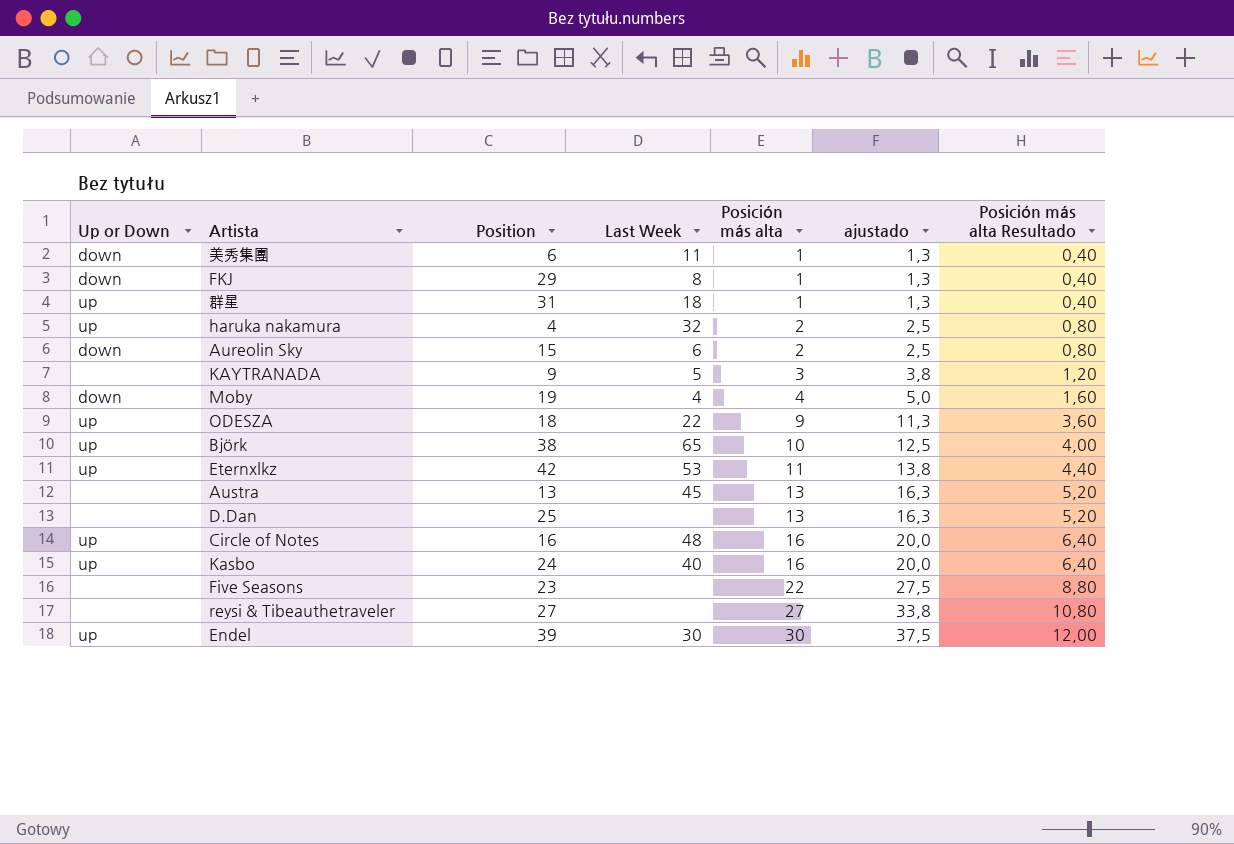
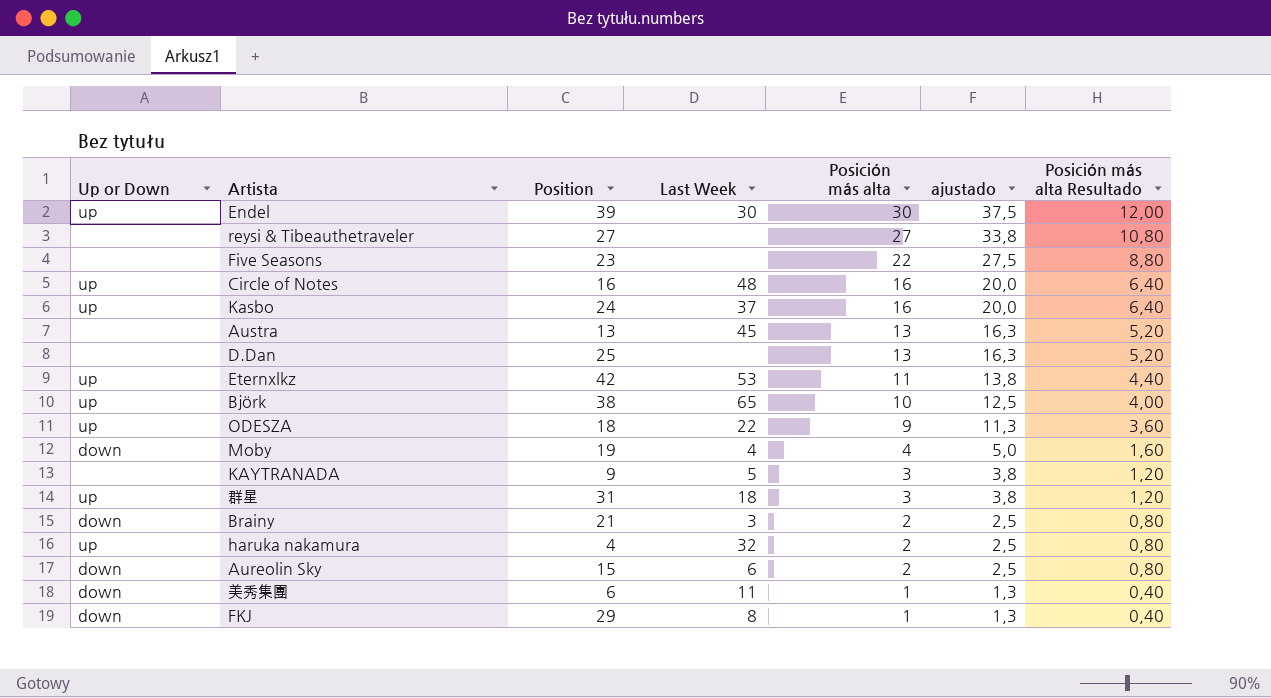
row order: Posición más alta ascending -> Posición más alta descending
Kasbo | Last Week: 40 -> 37
群星 | Posición más alta: 1 -> 3
群星 | ajustado: 1,3 -> 3,8
群星 | Posición más alta Resultado: 0,40 -> 1,20
row Brainy: none -> down | 21 | 3 | 2 | 2,5 | 0,80

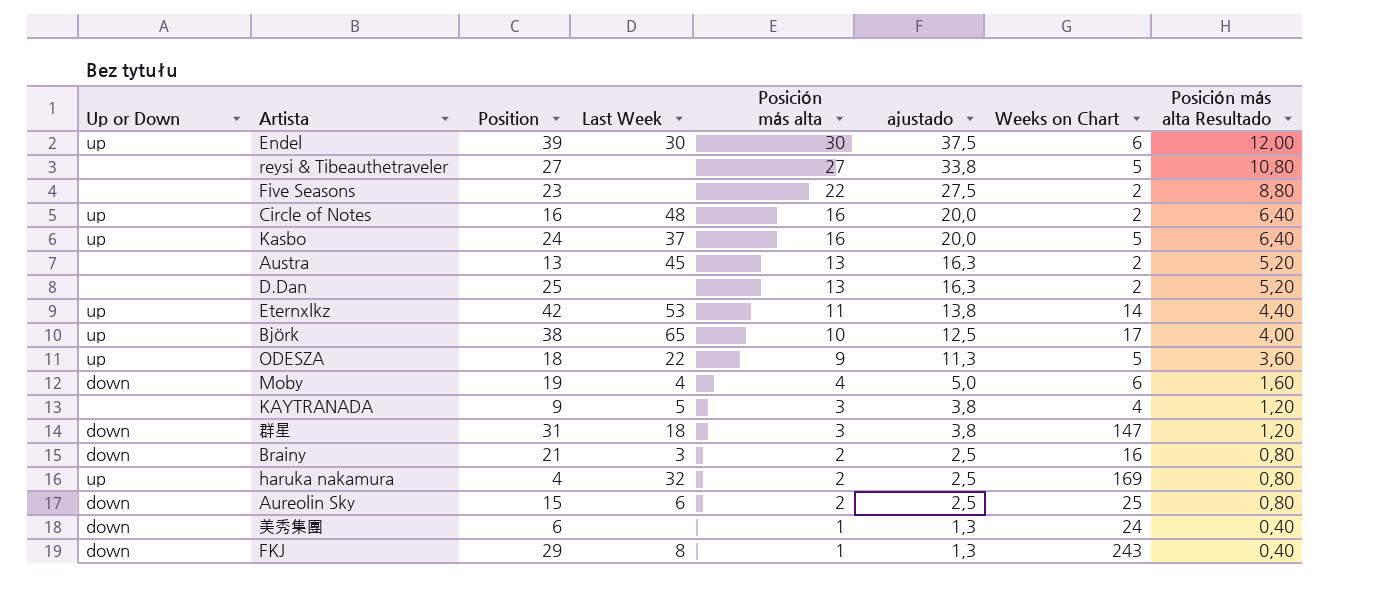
column Weeks on Chart | position: none -> 7
群星 | Up or Down: up -> down
美秀集團 | Last Week: 11 -> none

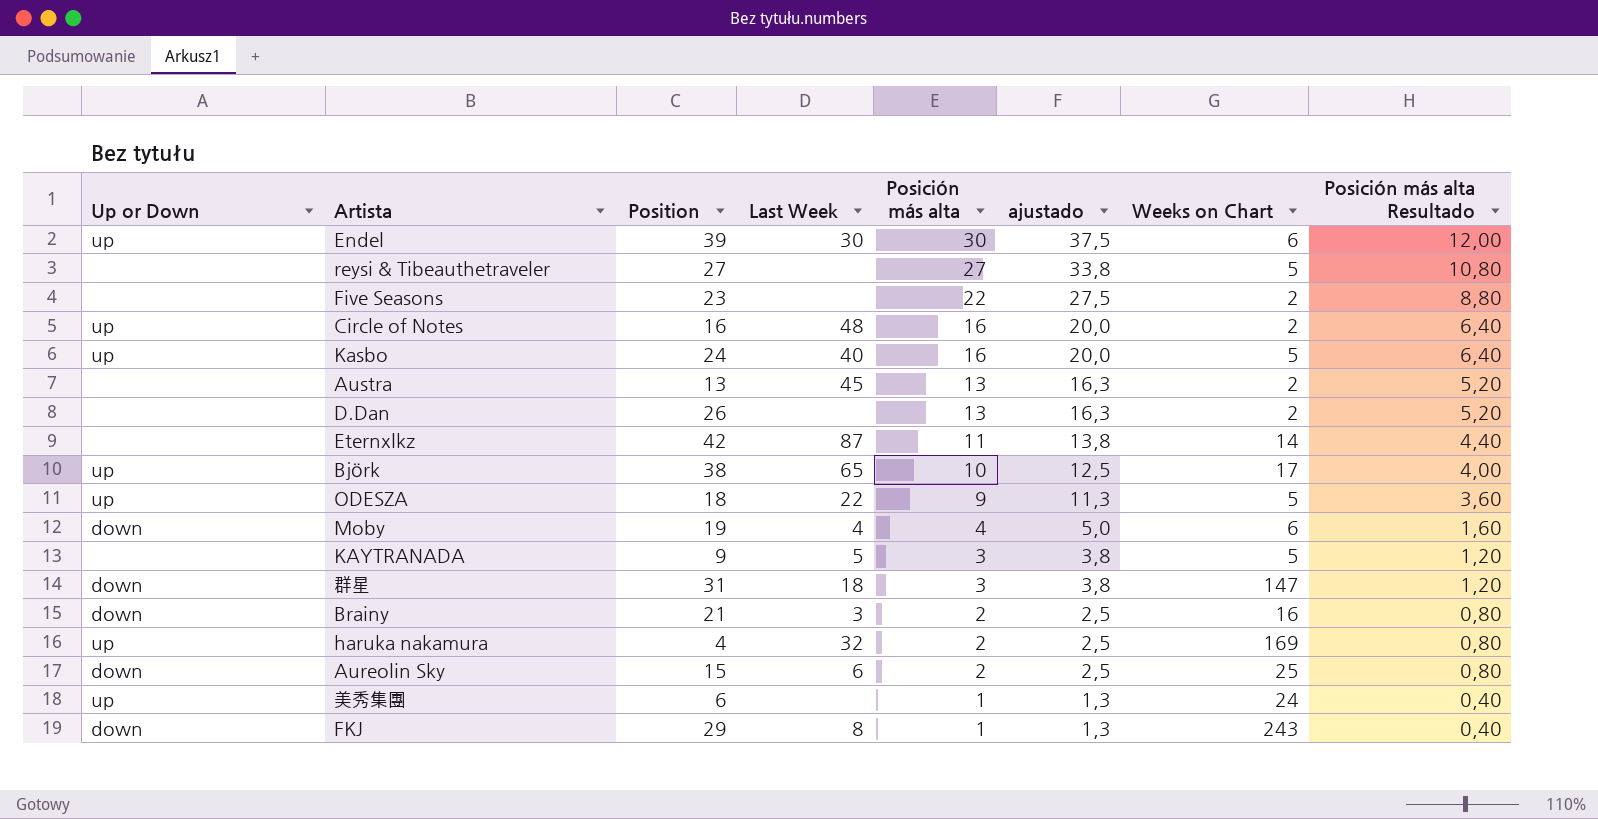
Kasbo | Last Week: 37 -> 40
D.Dan | Position: 25 -> 26
Eternxlkz | Up or Down: up -> none
Eternxlkz | Last Week: 53 -> 87
KAYTRANADA | Weeks on Chart: 4 -> 5
美秀集團 | Up or Down: down -> up

